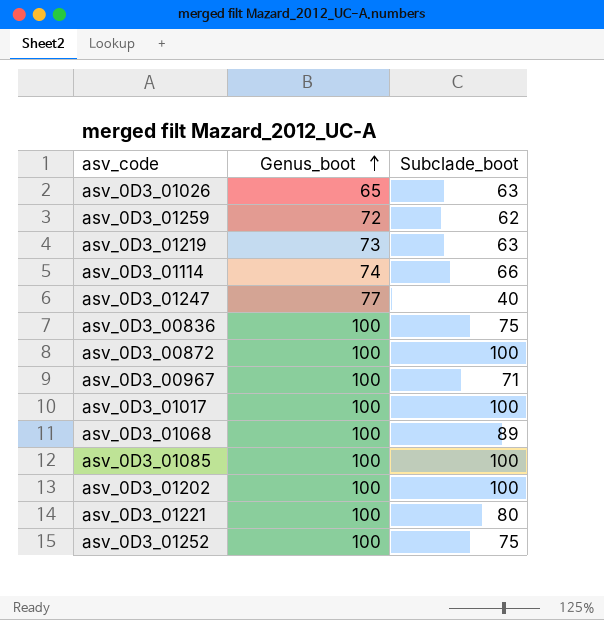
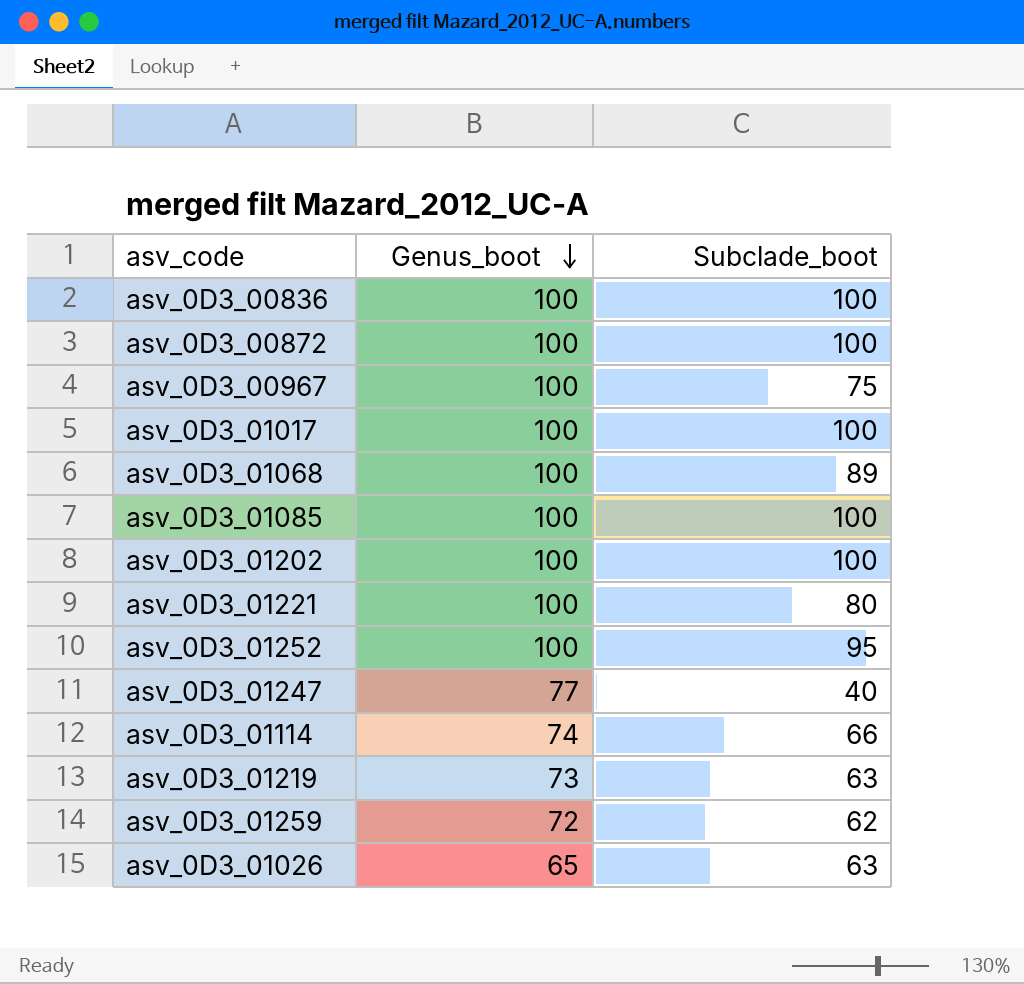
row order: Genus_boot ascending -> Genus_boot descending
asv_0D3_00836 | Subclade_boot: 75 -> 100
asv_0D3_00967 | Subclade_boot: 71 -> 75
asv_0D3_01252 | Subclade_boot: 75 -> 95

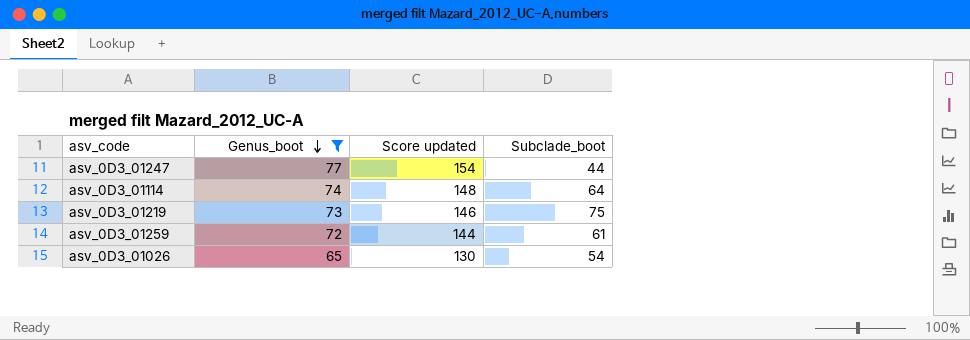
filter: none -> Genus_boot != 100
column Score updated | formula: none -> [Genus_boot] * 2
asv_0D3_01247 | Subclade_boot: 40 -> 44
asv_0D3_01114 | Subclade_boot: 66 -> 64
asv_0D3_01219 | Subclade_boot: 63 -> 75
asv_0D3_01259 | Subclade_boot: 62 -> 61
asv_0D3_01026 | Subclade_boot: 63 -> 54

